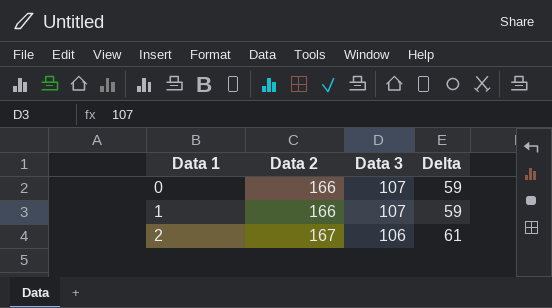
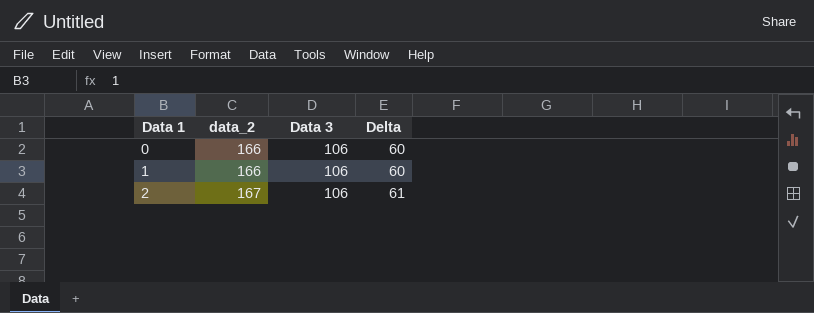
column name: Data 2 -> data_2
0 | Data 3: 107 -> 106
0 | Delta: 59 -> 60
1 | Data 3: 107 -> 106
1 | Delta: 59 -> 60

